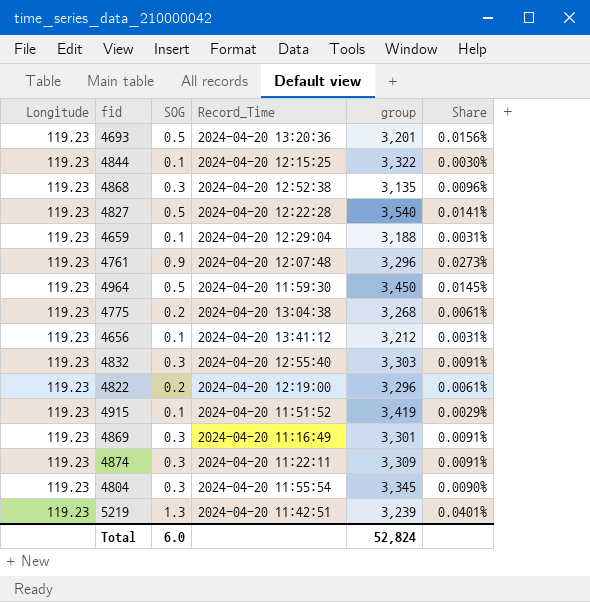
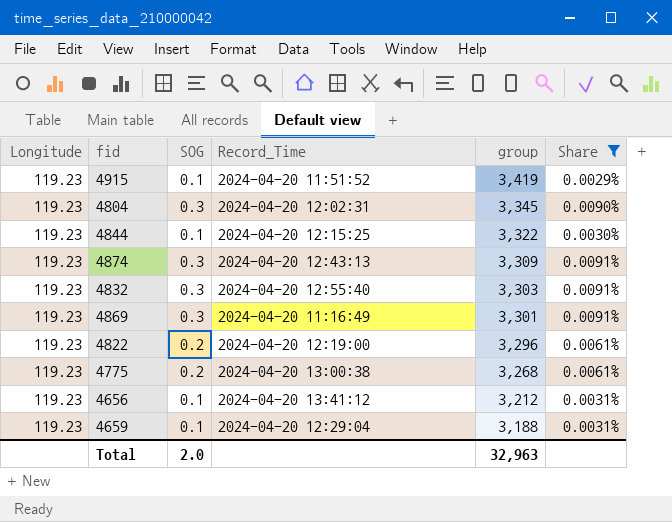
filter: none -> Share <= 0.0091%
row order: none -> group descending
4804 | Record_Time: 2024-04-20 11:55:54 -> 2024-04-20 12:02:31
4874 | Record_Time: 2024-04-20 11:22:11 -> 2024-04-20 12:43:13
4775 | Record_Time: 2024-04-20 13:04:38 -> 2024-04-20 13:00:38
Total | SOG: 6.0 -> 2.0
Total | group: 52,824 -> 32,963

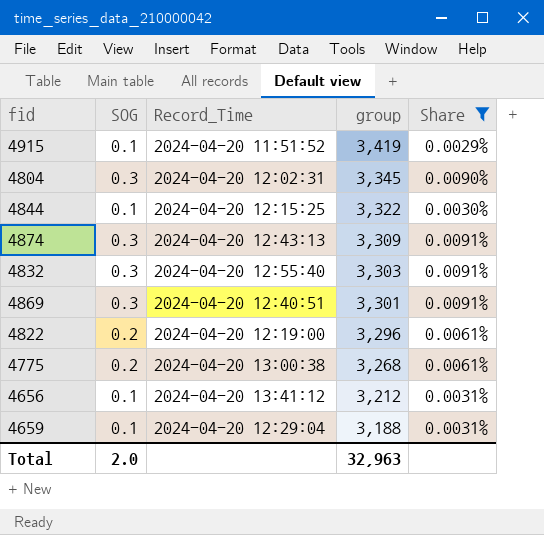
column Longitude | position: 1 -> none
4869 | Record_Time: 2024-04-20 11:16:49 -> 2024-04-20 12:40:51

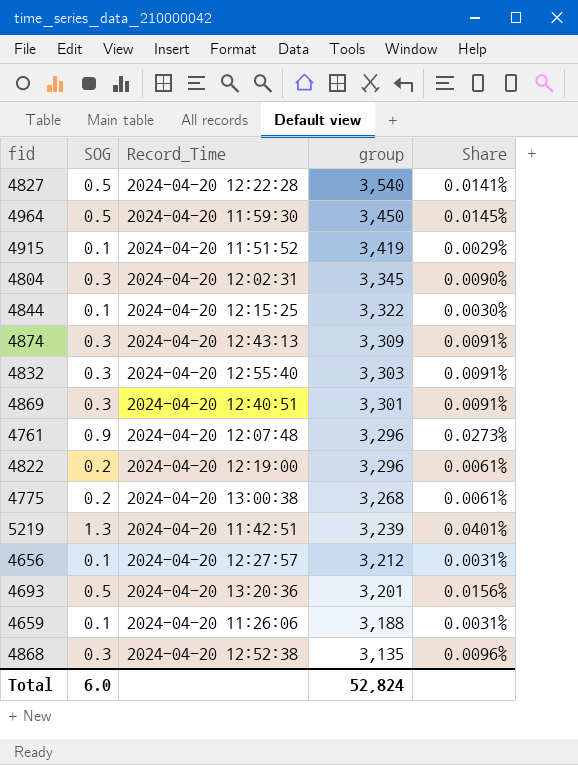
filter: Share <= 0.0091% -> none
4656 | Record_Time: 2024-04-20 13:41:12 -> 2024-04-20 12:27:57
4659 | Record_Time: 2024-04-20 12:29:04 -> 2024-04-20 11:26:06
Total | SOG: 2.0 -> 6.0
Total | group: 32,963 -> 52,824

